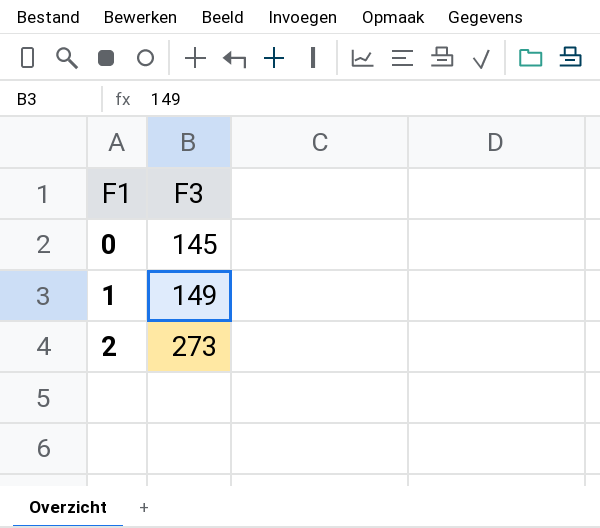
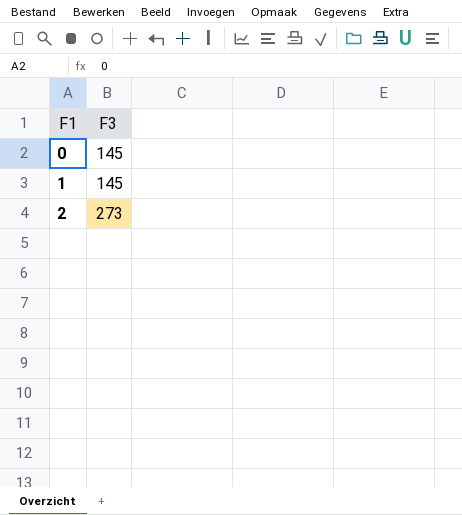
1 | F3: 149 -> 145

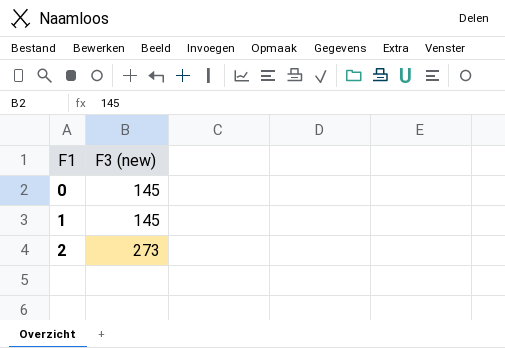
column name: F3 -> F3 (new)

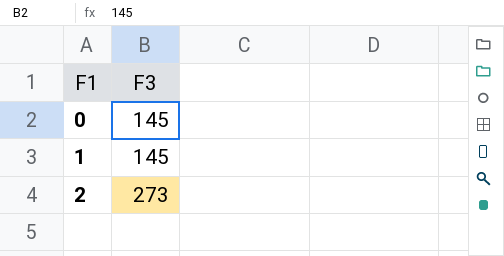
column name: F3 (new) -> F3

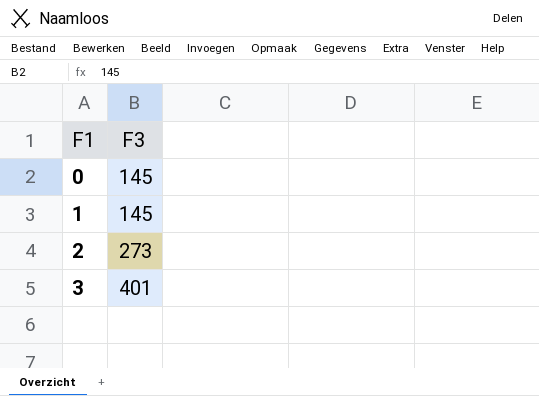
row 3: none -> 401

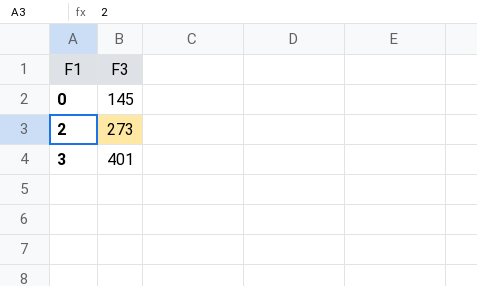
row 1: 145 -> none

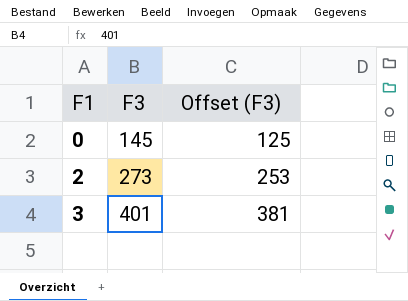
column Offset (F3) | formula: none -> [F3] - 20

